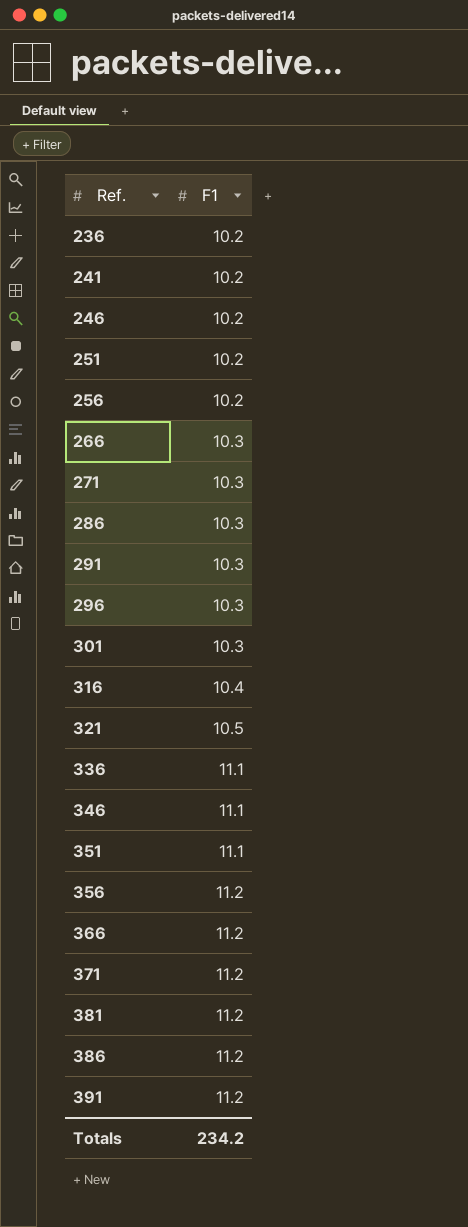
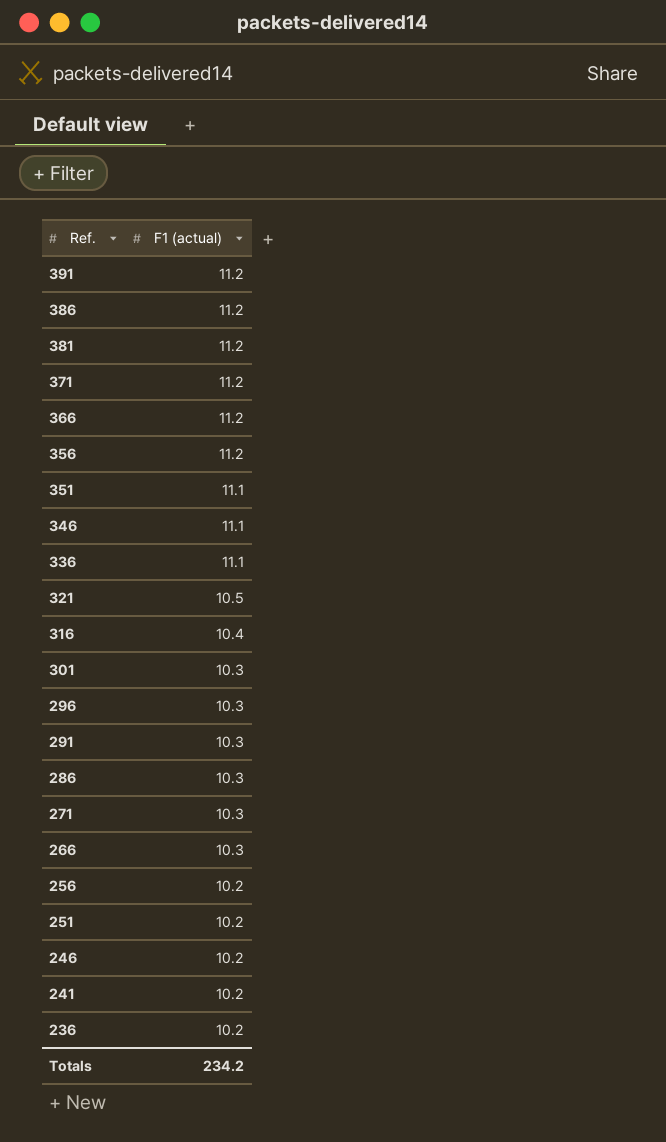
row order: Ref. ascending -> Ref. descending
column name: F1 -> F1 (actual)

